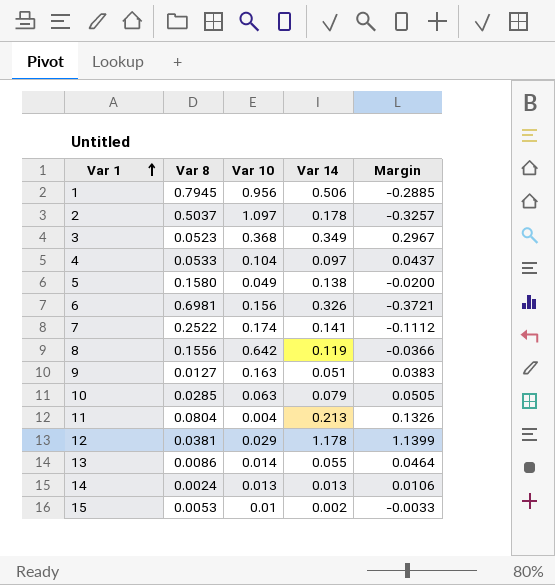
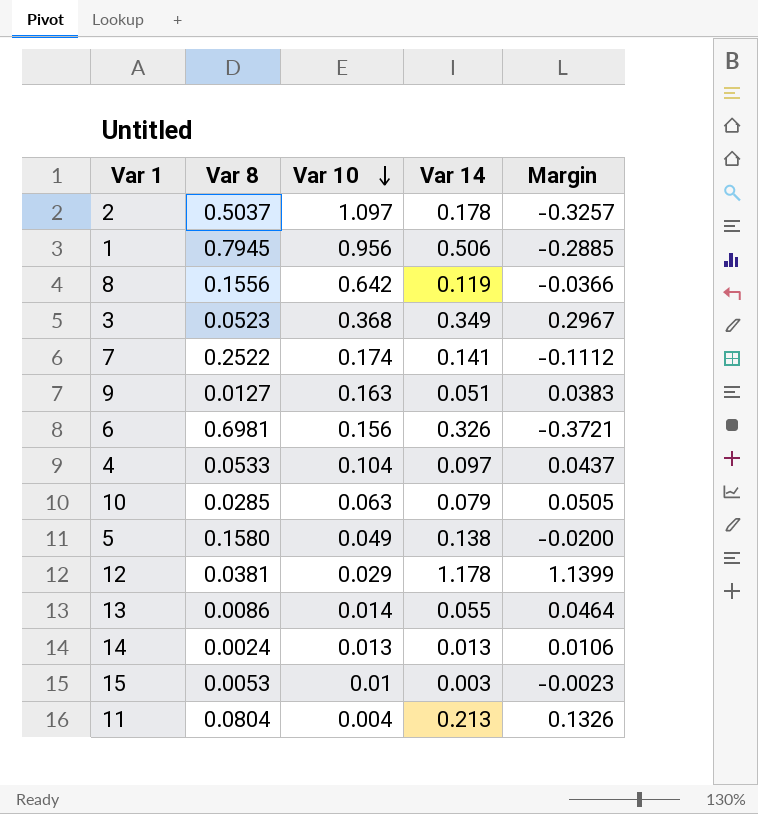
row order: Var 1 ascending -> Var 10 descending
15 | Var 14: 0.002 -> 0.003
15 | Margin: -0.0033 -> -0.0023

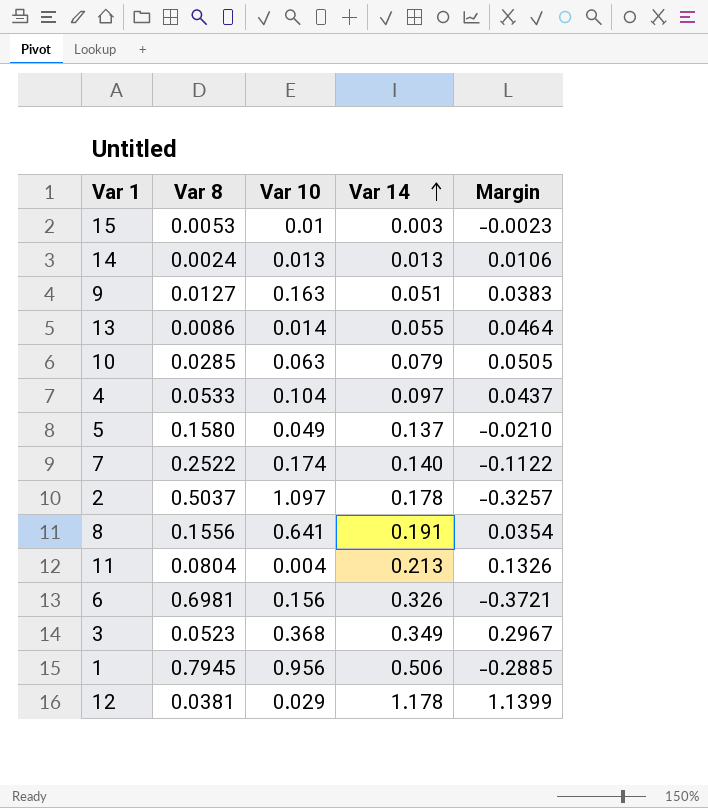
row order: Var 10 descending -> Var 14 ascending
5 | Var 14: 0.138 -> 0.137
5 | Margin: -0.0200 -> -0.0210
7 | Var 14: 0.141 -> 0.140
7 | Margin: -0.1112 -> -0.1122
8 | Var 10: 0.642 -> 0.641
8 | Var 14: 0.119 -> 0.191
8 | Margin: -0.0366 -> 0.0354

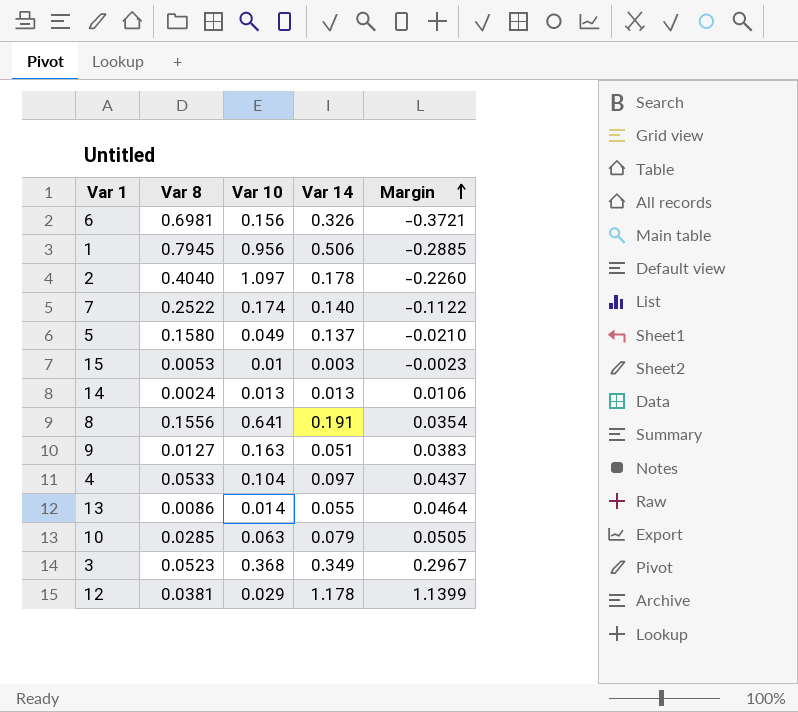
row order: Var 14 ascending -> Margin ascending
row 11: 0.0804 | 0.004 | 0.213 | 0.1326 -> none
2 | Var 8: 0.5037 -> 0.4040
2 | Margin: -0.3257 -> -0.2260

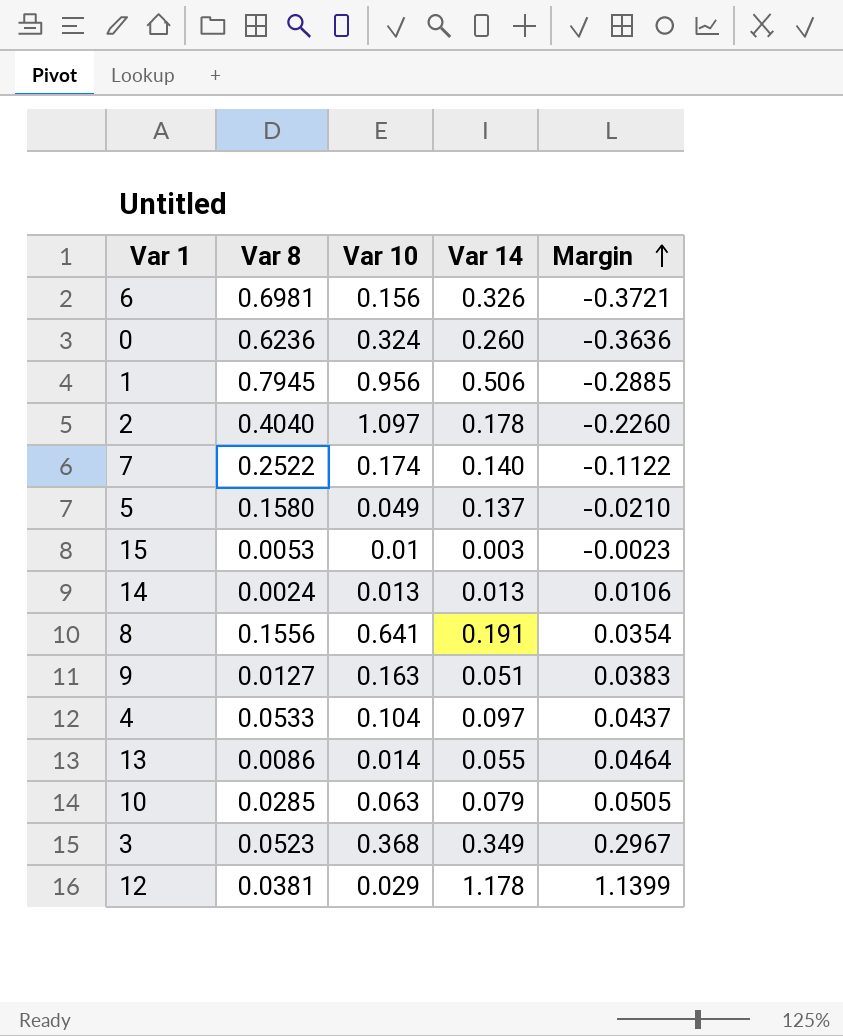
row 0: none -> 0.6236 | 0.324 | 0.260 | -0.3636

